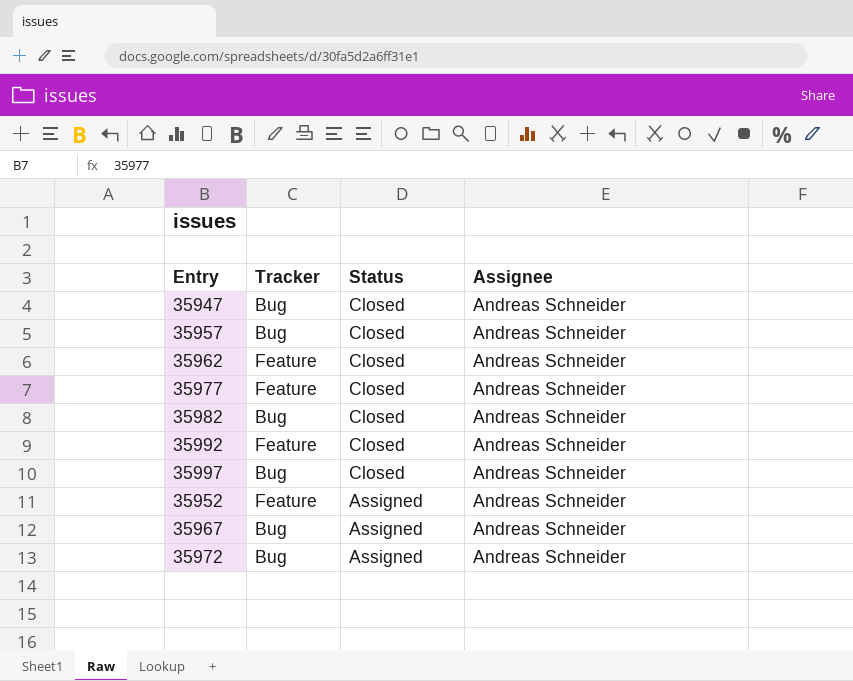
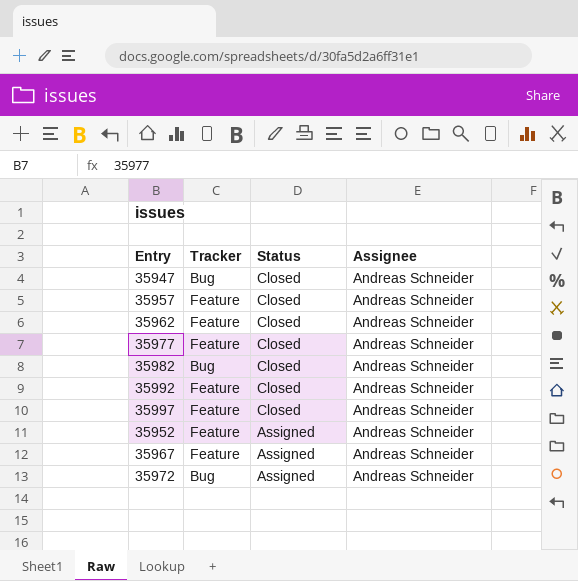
35957 | Tracker: Bug -> Feature
35997 | Tracker: Bug -> Feature
35967 | Tracker: Bug -> Feature

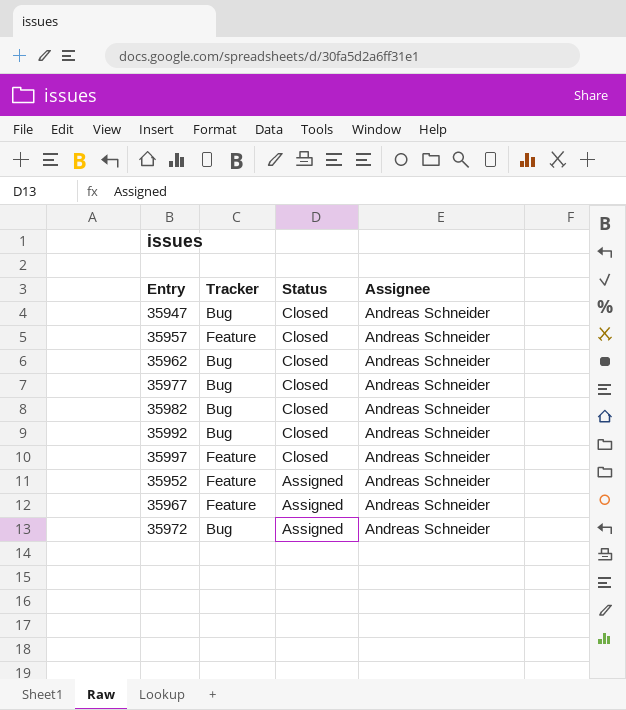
35962 | Tracker: Feature -> Bug
35977 | Tracker: Feature -> Bug
35992 | Tracker: Feature -> Bug

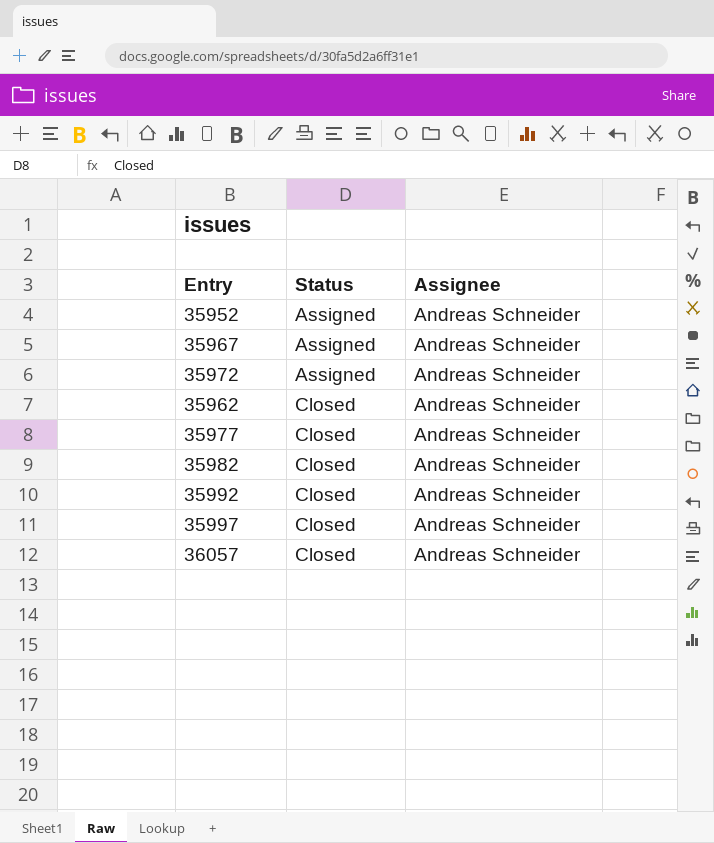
row order: Status descending -> Status ascending
column Tracker | position: 2 -> none
row 35947: Bug | Closed | Andreas Schneider -> none
row 35957: Feature | Closed | Andreas Schneider -> none
row 36057: none -> Closed | Andreas Schneider

